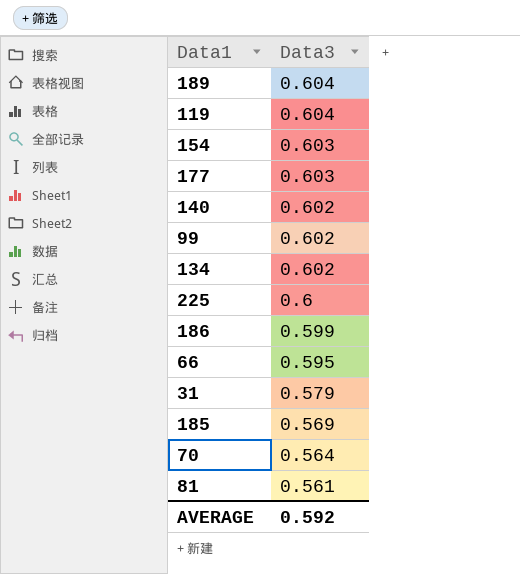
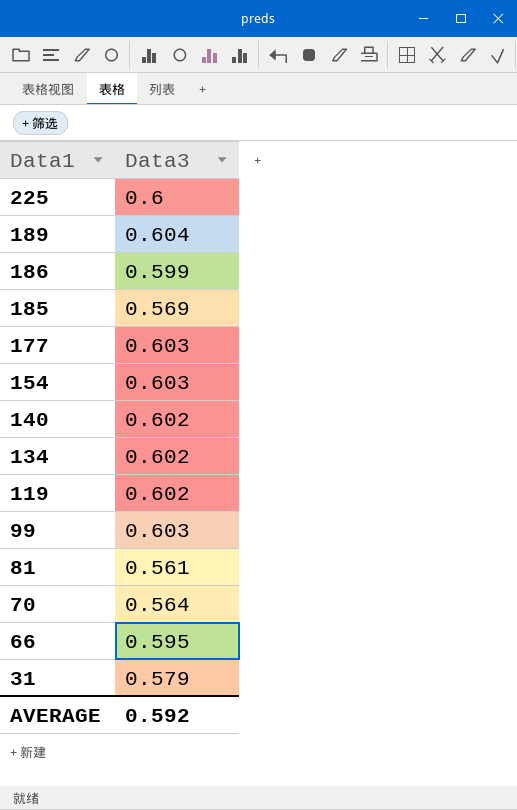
row order: Data3 descending -> Data1 descending
119 | Data3: 0.604 -> 0.602
99 | Data3: 0.602 -> 0.603

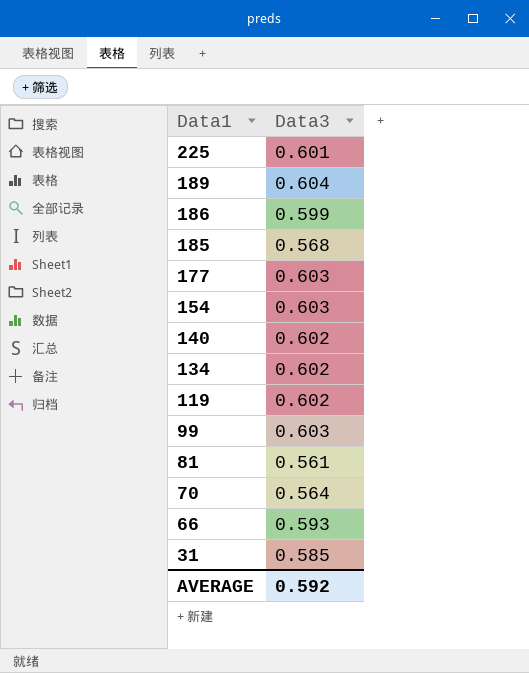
225 | Data3: 0.6 -> 0.601
185 | Data3: 0.569 -> 0.568
66 | Data3: 0.595 -> 0.593
31 | Data3: 0.579 -> 0.585

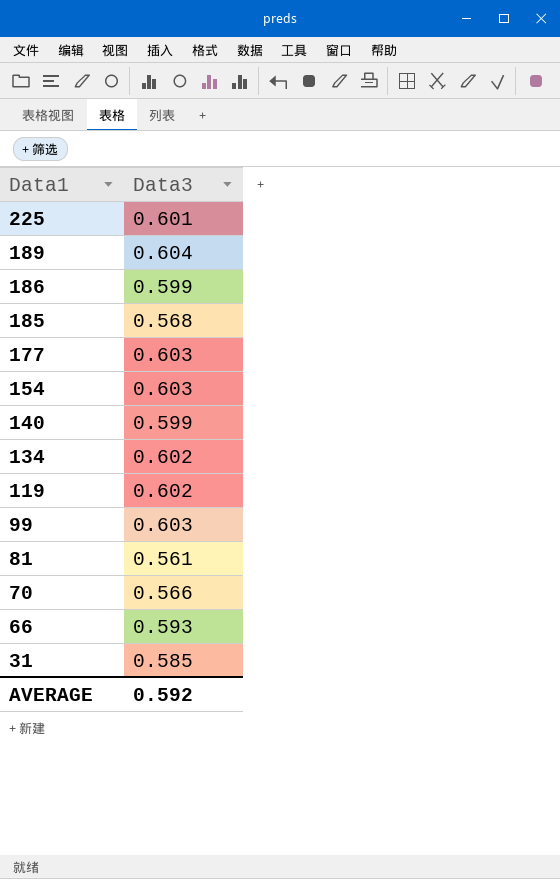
140 | Data3: 0.602 -> 0.599
70 | Data3: 0.564 -> 0.566

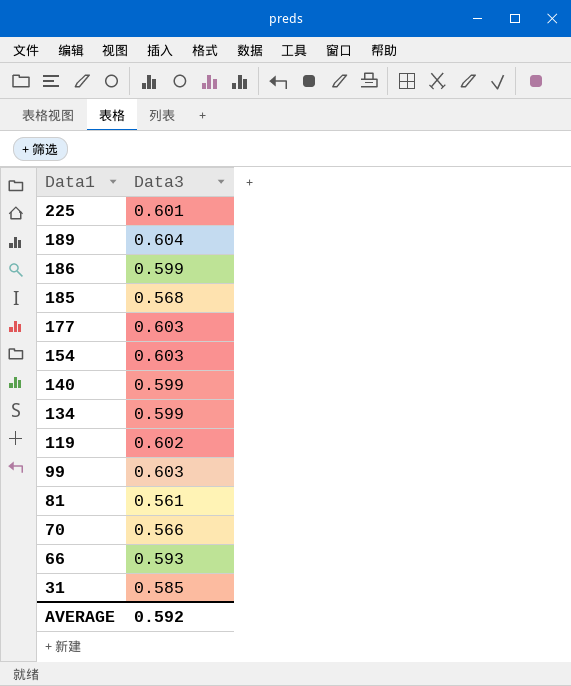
134 | Data3: 0.602 -> 0.599

